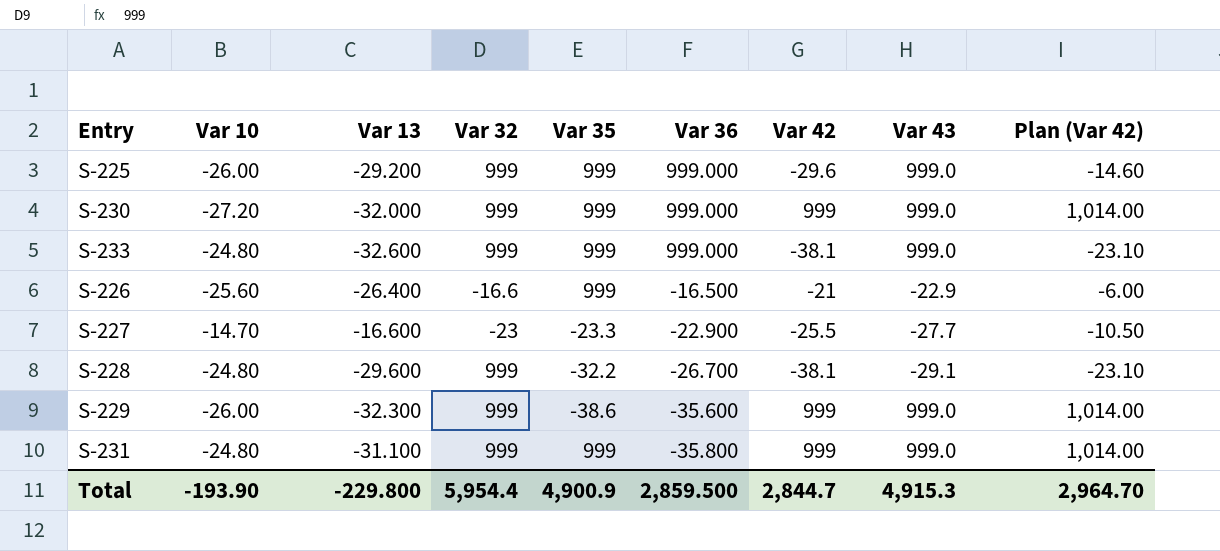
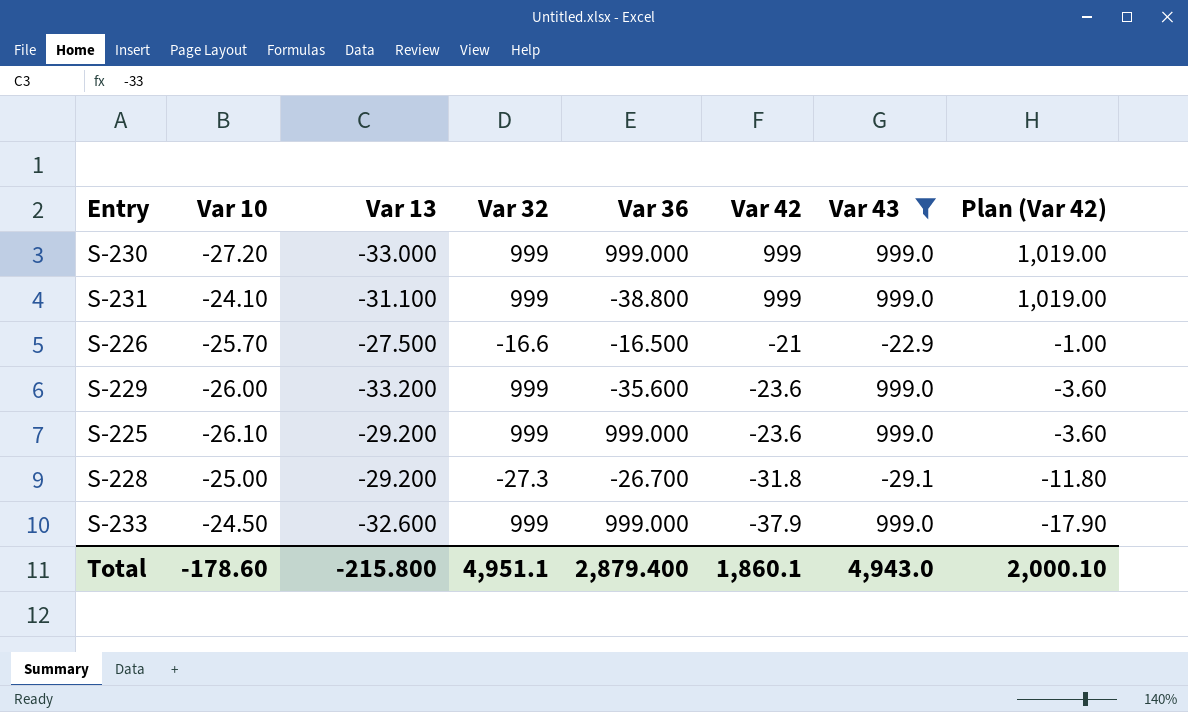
filter: none -> Var 43 != -27.7
row order: Var 36 descending -> Var 42 descending
column Var 35 | position: 5 -> none
column Plan (Var 42) | formula: [Var 42] + 15 -> [Var 42] + 20
S-230 | Var 13: -32.000 -> -33.000
S-231 | Var 10: -24.80 -> -24.10
S-231 | Var 36: -35.800 -> -38.800
S-226 | Var 10: -25.60 -> -25.70
S-226 | Var 13: -26.400 -> -27.500
S-229 | Var 13: -32.300 -> -33.200
S-229 | Var 42: 999 -> -23.6
S-225 | Var 10: -26.00 -> -26.10
S-225 | Var 42: -29.6 -> -23.6
S-228 | Var 10: -24.80 -> -25.00
S-228 | Var 13: -29.600 -> -29.200
S-228 | Var 32: 999 -> -27.3
S-228 | Var 42: -38.1 -> -31.8
S-233 | Var 10: -24.80 -> -24.50
S-233 | Var 42: -38.1 -> -37.9
Total | Var 10: -193.90 -> -178.60
Total | Var 13: -229.800 -> -215.800
Total | Var 32: 5,954.4 -> 4,951.1
Total | Var 36: 2,859.500 -> 2,879.400
Total | Var 42: 2,844.7 -> 1,860.1
Total | Var 43: 4,915.3 -> 4,943.0
Total | Plan (Var 42): 2,964.70 -> 2,000.10

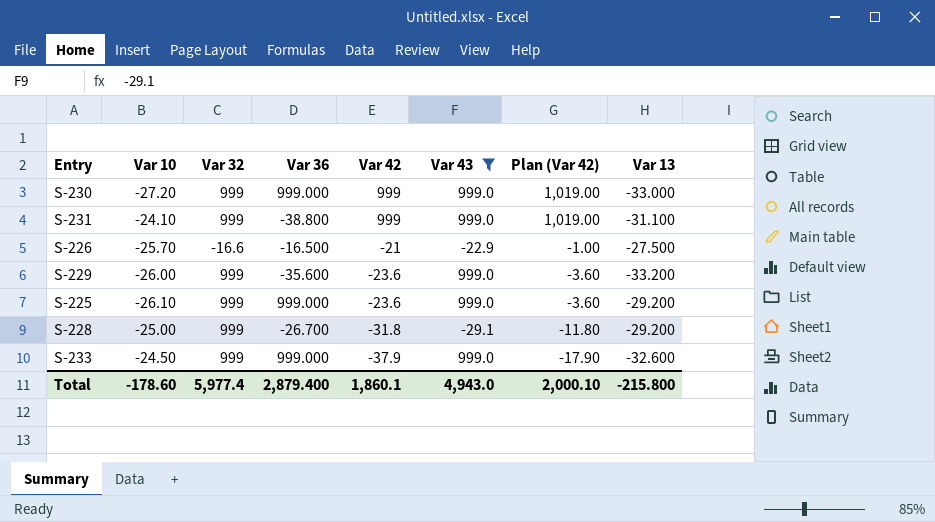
column Var 13 | position: 3 -> 8
S-228 | Var 32: -27.3 -> 999
Total | Var 32: 4,951.1 -> 5,977.4

